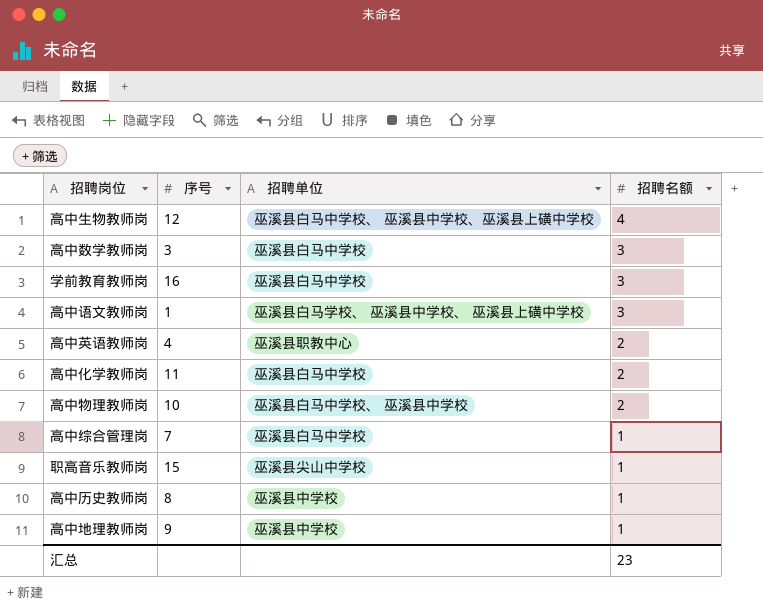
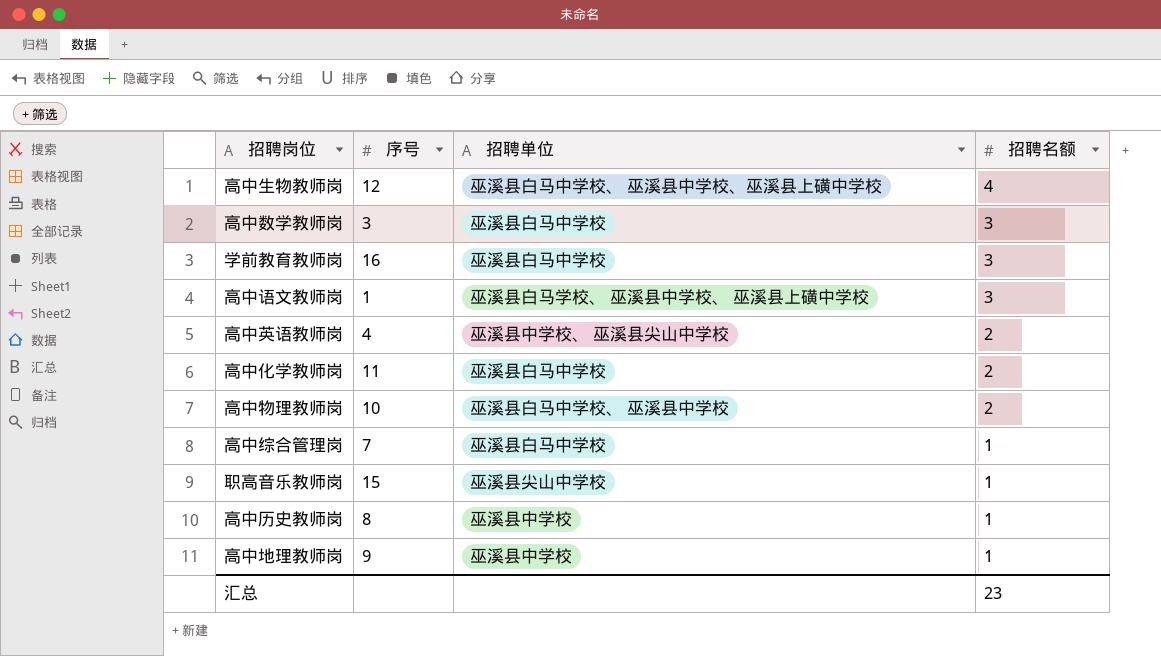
高中英语教师岗 | 招聘单位: 巫溪县职教中心 -> 巫溪县中学校、 巫溪县尖山中学校

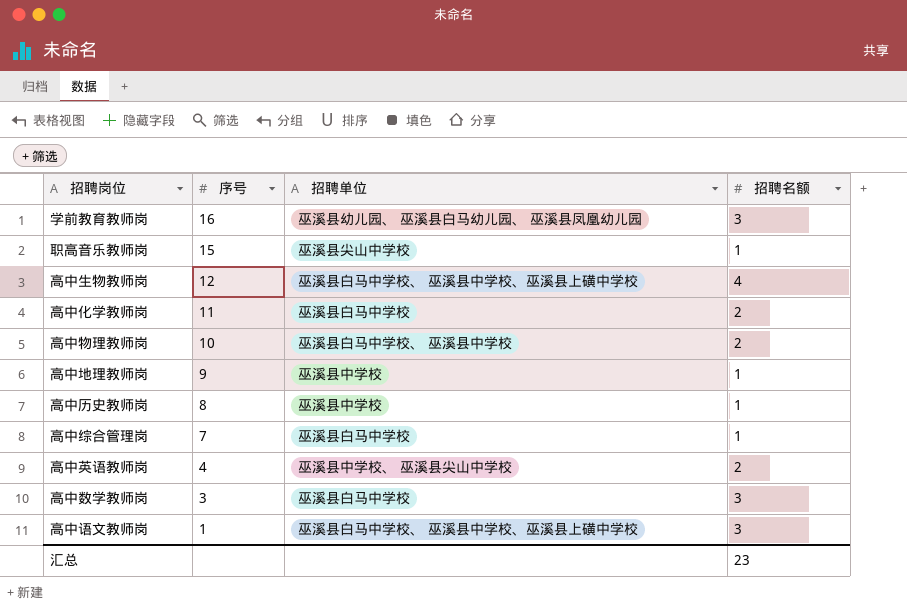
row order: 招聘名额 descending -> 序号 descending
学前教育教师岗 | 招聘单位: 巫溪县白马中学校 -> 巫溪县幼儿园、 巫溪县白马幼儿园、 巫溪县凤凰幼儿园
高中语文教师岗 | 招聘单位: 巫溪县白马学校、 巫溪县中学校、 巫溪县上磺中学校 -> 巫溪县白马中学校、 巫溪县中学校、巫溪县上磺中学校

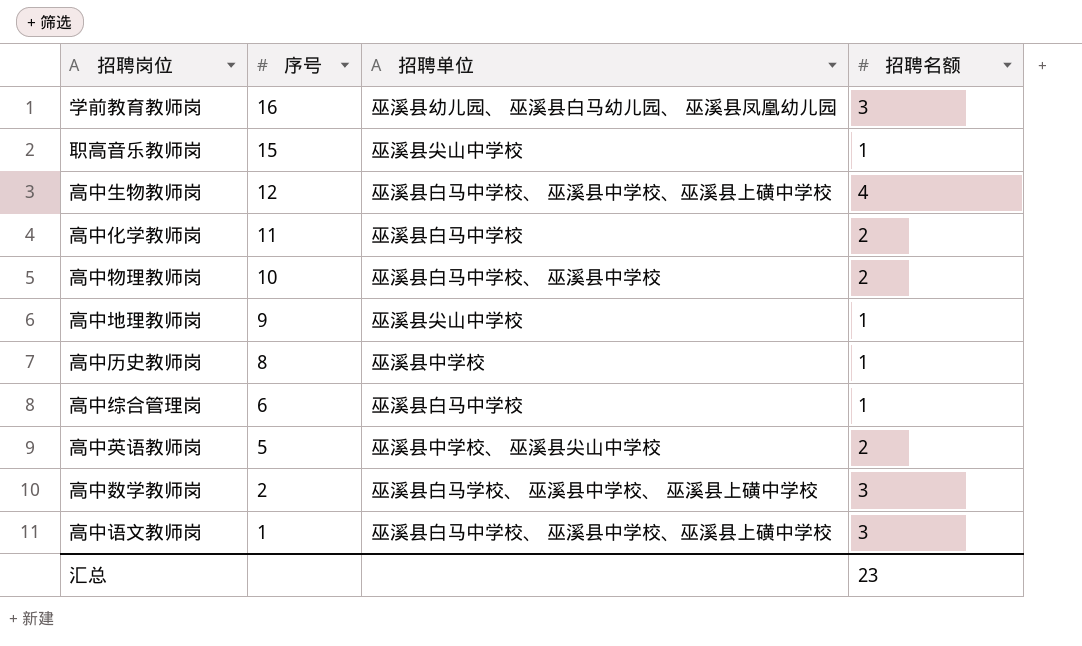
高中地理教师岗 | 招聘单位: 巫溪县中学校 -> 巫溪县尖山中学校
高中综合管理岗 | 序号: 7 -> 6
高中英语教师岗 | 序号: 4 -> 5
高中数学教师岗 | 序号: 3 -> 2
高中数学教师岗 | 招聘单位: 巫溪县白马中学校 -> 巫溪县白马学校、 巫溪县中学校、 巫溪县上磺中学校

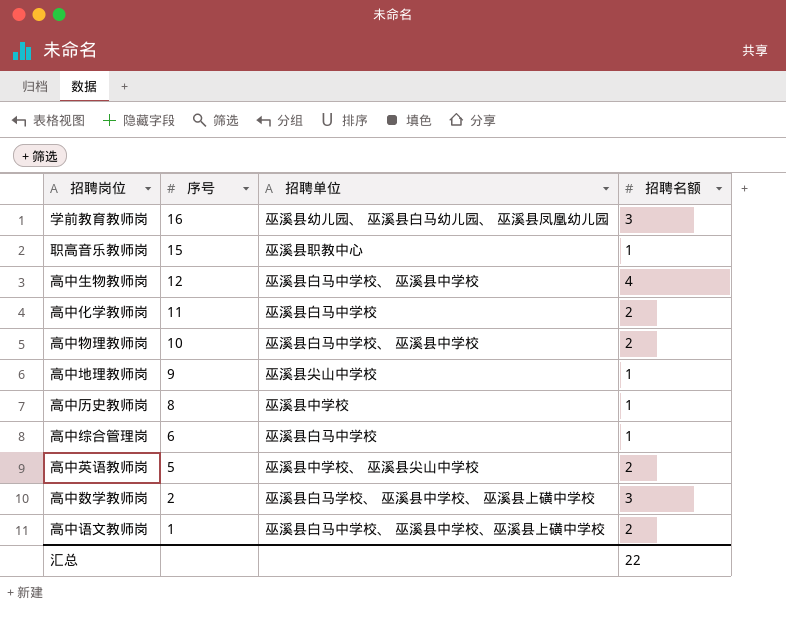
职高音乐教师岗 | 招聘单位: 巫溪县尖山中学校 -> 巫溪县职教中心
高中生物教师岗 | 招聘单位: 巫溪县白马中学校、 巫溪县中学校、巫溪县上磺中学校 -> 巫溪县白马中学校、 巫溪县中学校
高中语文教师岗 | 招聘名额: 3 -> 2
汇总 | 招聘名额: 23 -> 22

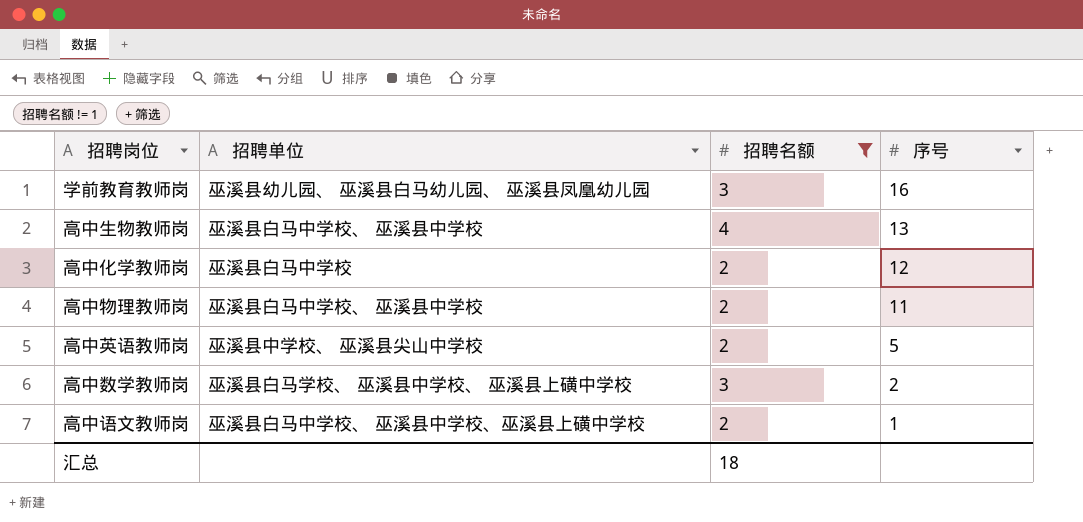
filter: none -> 招聘名额 != 1
column 序号 | position: 2 -> 4
高中生物教师岗 | 序号: 12 -> 13
高中化学教师岗 | 序号: 11 -> 12
高中物理教师岗 | 序号: 10 -> 11
汇总 | 招聘名额: 22 -> 18

